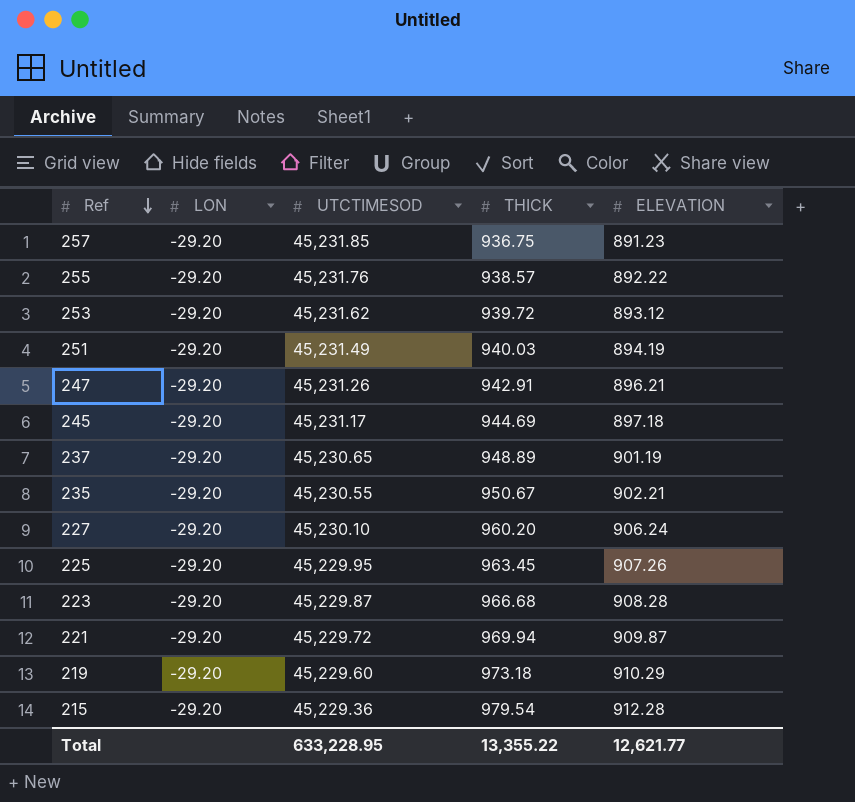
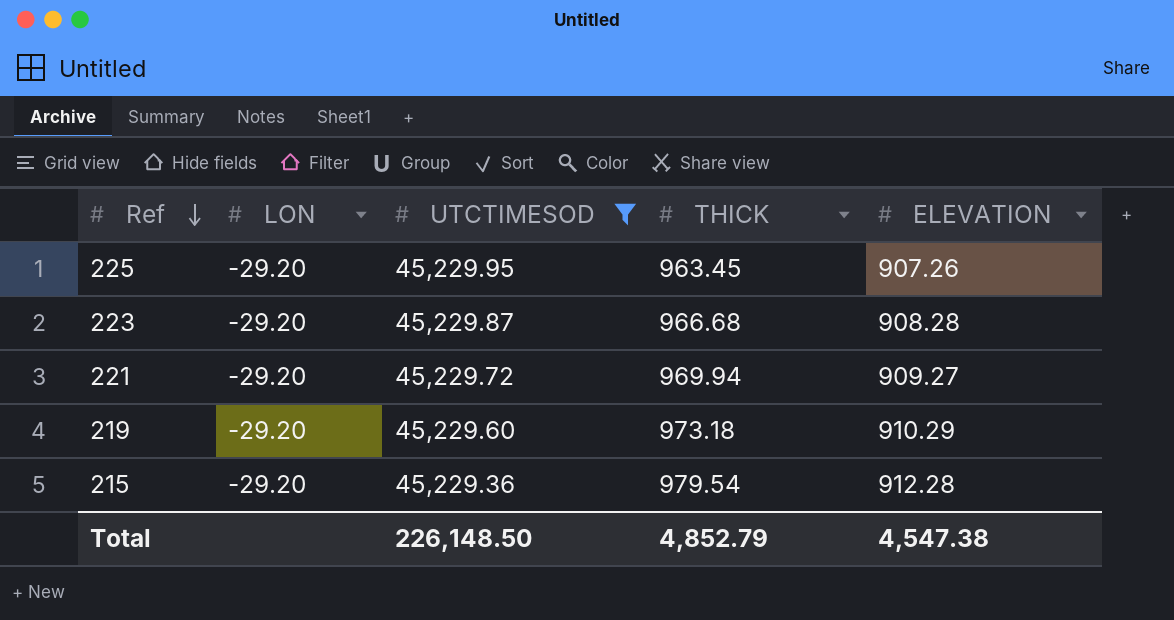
filter: none -> UTCTIMESOD <= 45,229.95
221 | ELEVATION: 909.87 -> 909.27
Total | UTCTIMESOD: 633,228.95 -> 226,148.50
Total | THICK: 13,355.22 -> 4,852.79
Total | ELEVATION: 12,621.77 -> 4,547.38

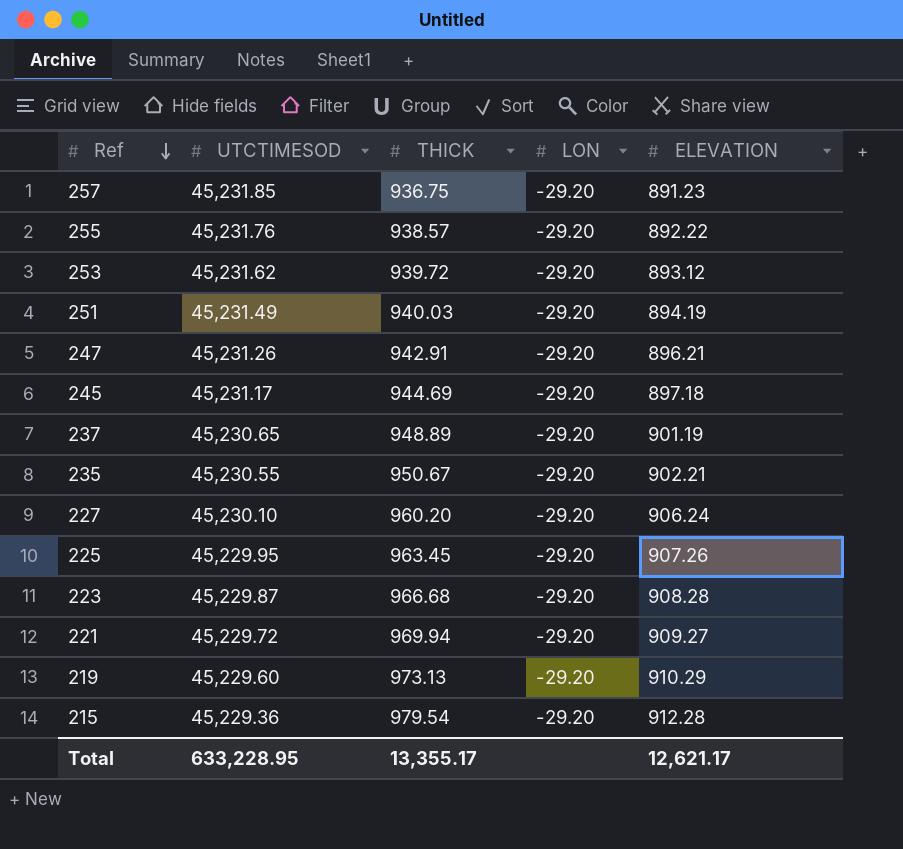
filter: UTCTIMESOD <= 45,229.95 -> none
column LON | position: 2 -> 4
219 | THICK: 973.18 -> 973.13
Total | UTCTIMESOD: 226,148.50 -> 633,228.95
Total | THICK: 4,852.79 -> 13,355.17
Total | ELEVATION: 4,547.38 -> 12,621.17

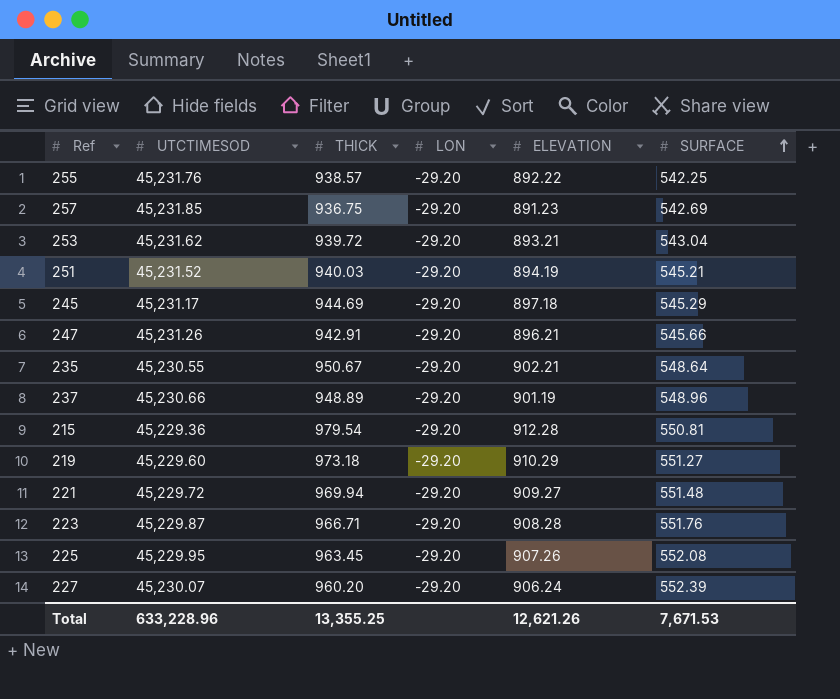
row order: Ref descending -> SURFACE ascending
column SURFACE | position: none -> 6
253 | ELEVATION: 893.12 -> 893.21
251 | UTCTIMESOD: 45,231.49 -> 45,231.52
237 | UTCTIMESOD: 45,230.65 -> 45,230.66
219 | THICK: 973.13 -> 973.18
223 | THICK: 966.68 -> 966.71
227 | UTCTIMESOD: 45,230.10 -> 45,230.07
Total | UTCTIMESOD: 633,228.95 -> 633,228.96
Total | THICK: 13,355.17 -> 13,355.25
Total | ELEVATION: 12,621.17 -> 12,621.26

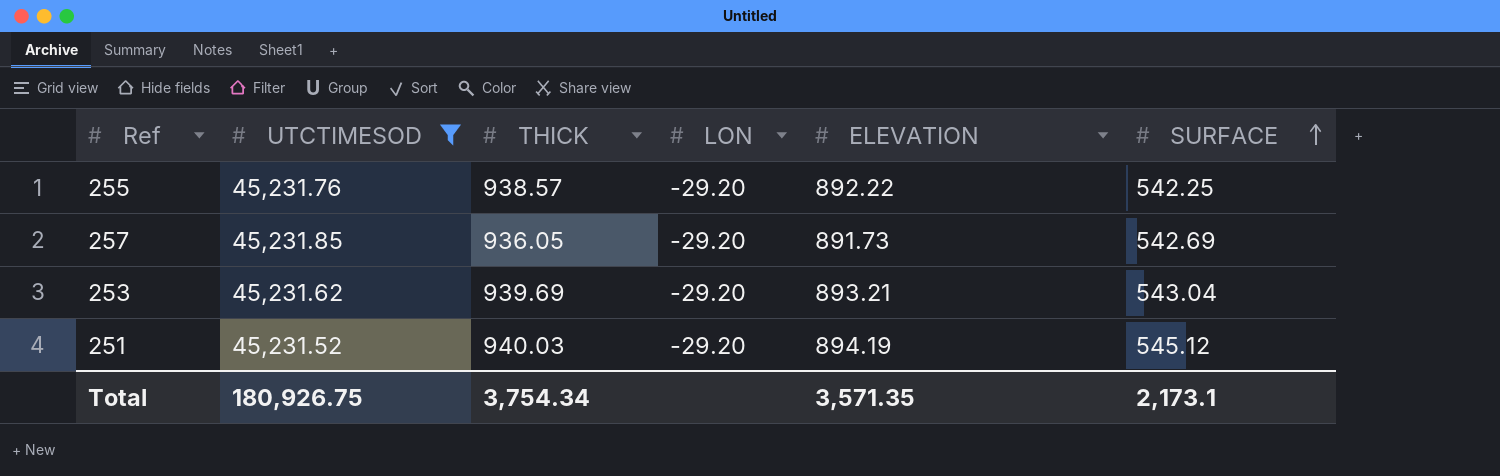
filter: none -> UTCTIMESOD >= 45,231.52
257 | THICK: 936.75 -> 936.05
257 | ELEVATION: 891.23 -> 891.73
253 | THICK: 939.72 -> 939.69
251 | SURFACE: 545.21 -> 545.12
Total | UTCTIMESOD: 633,228.96 -> 180,926.75
Total | THICK: 13,355.25 -> 3,754.34
Total | ELEVATION: 12,621.26 -> 3,571.35
Total | SURFACE: 7,671.53 -> 2,173.1

